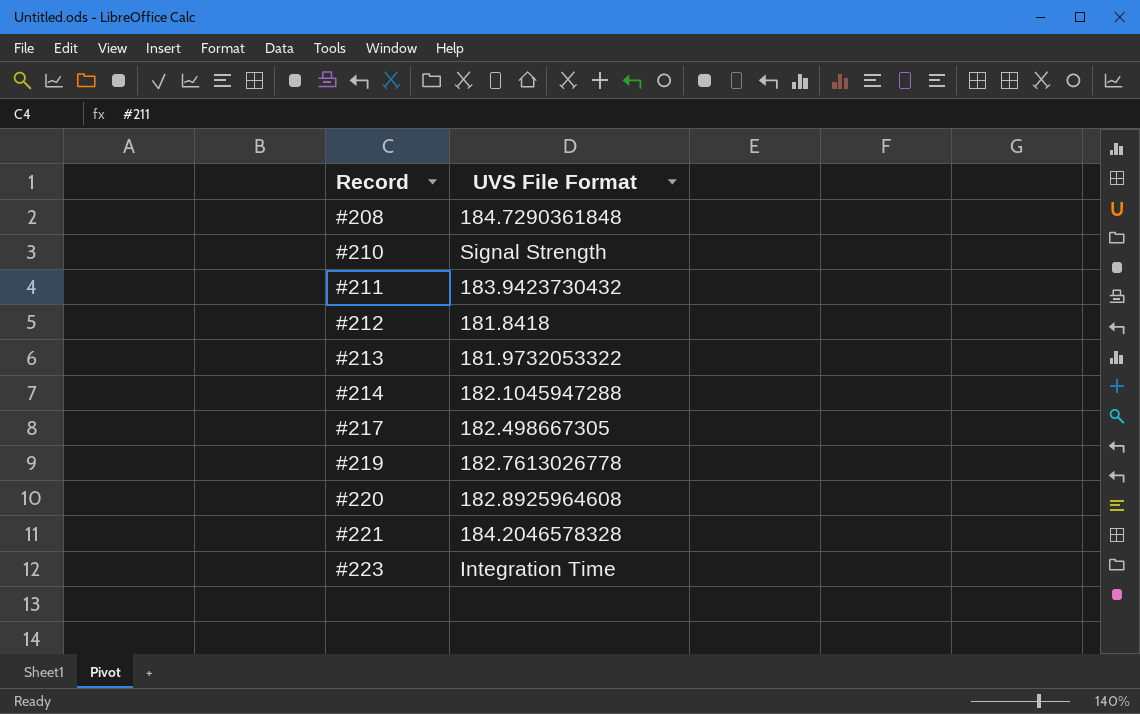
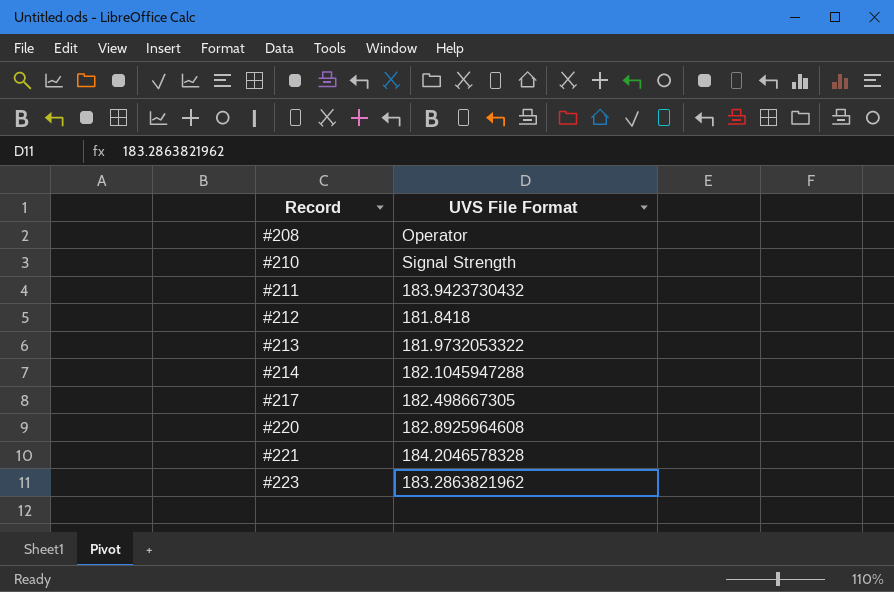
row #219: 182.7613026778 -> none
#208 | UVS File Format: 184.7290361848 -> Operator
#223 | UVS File Format: Integration Time -> 183.2863821962

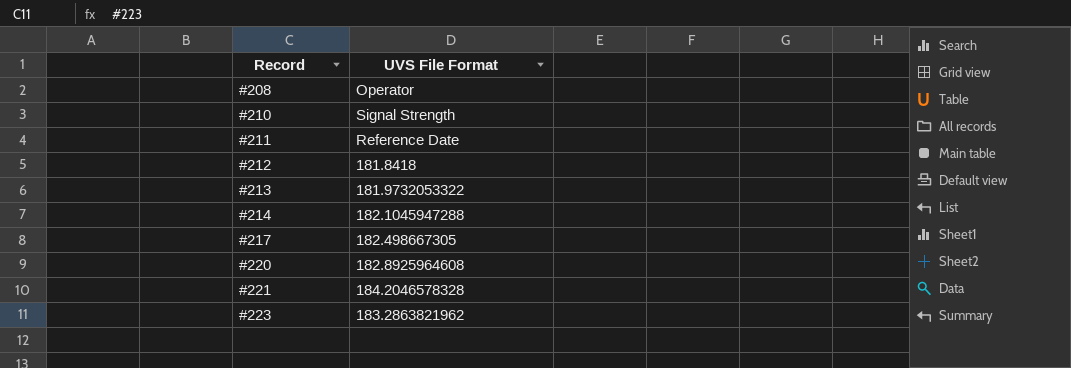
#211 | UVS File Format: 183.9423730432 -> Reference Date

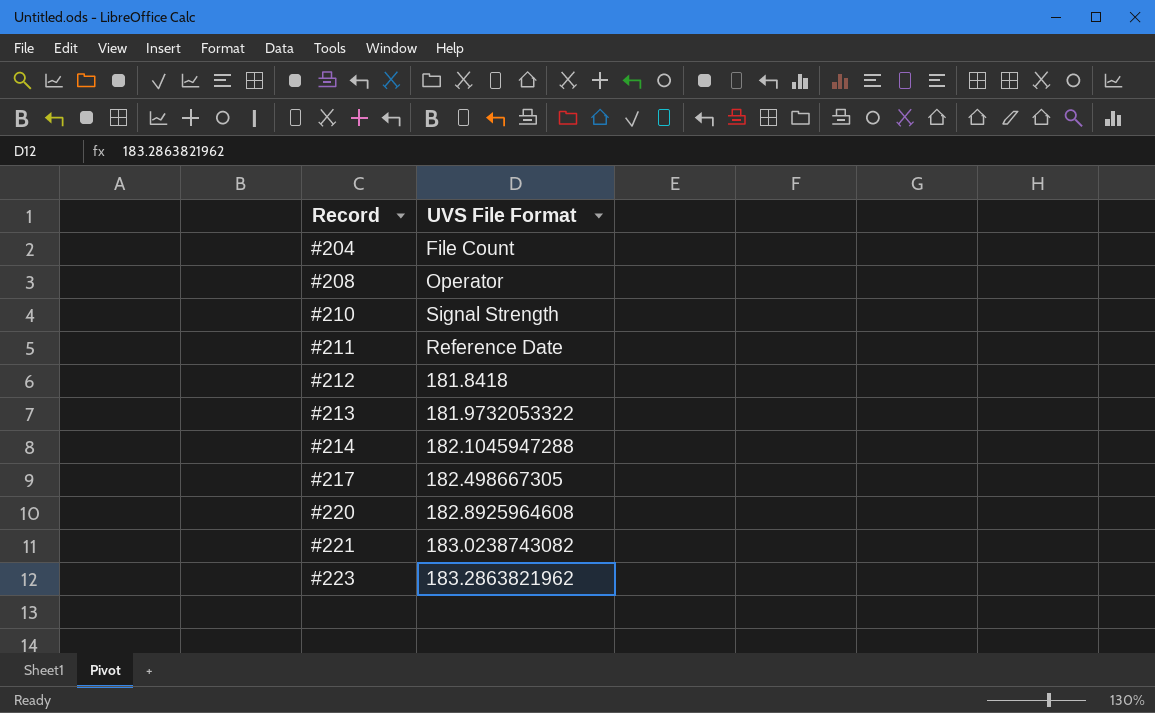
row #204: none -> File Count
#221 | UVS File Format: 184.2046578328 -> 183.0238743082

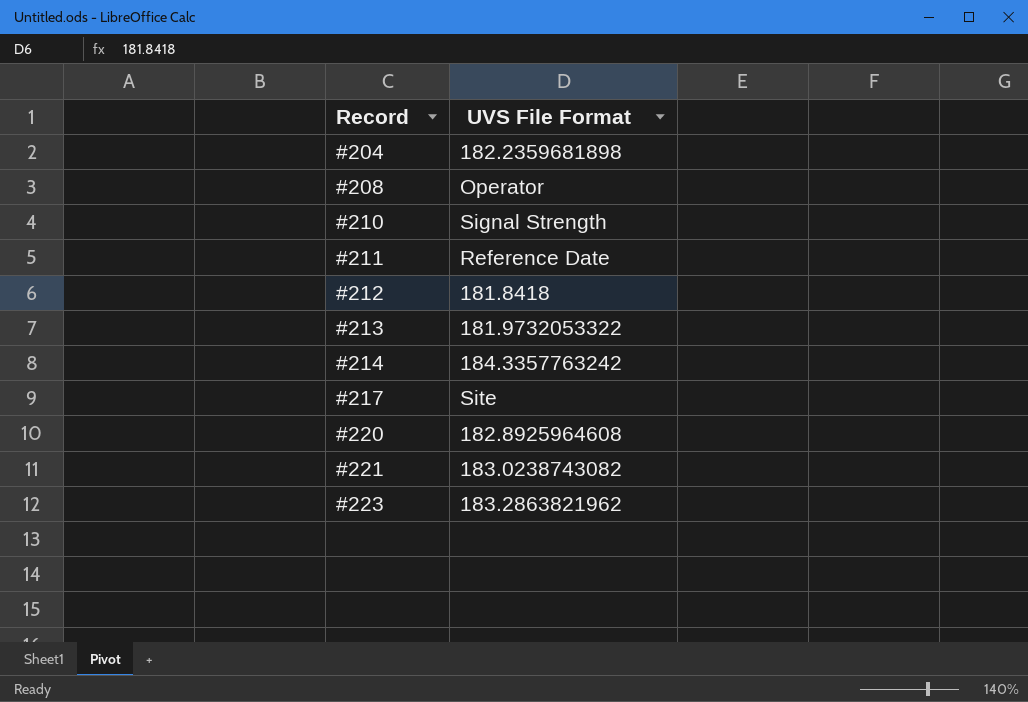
#204 | UVS File Format: File Count -> 182.2359681898
#214 | UVS File Format: 182.1045947288 -> 184.3357763242
#217 | UVS File Format: 182.498667305 -> Site

